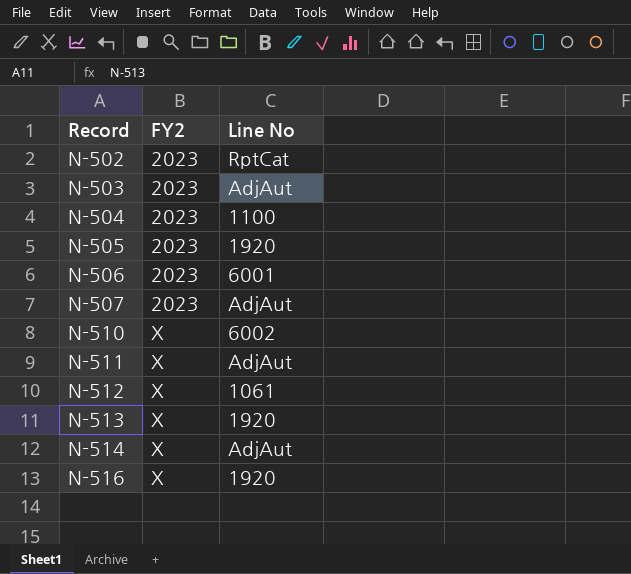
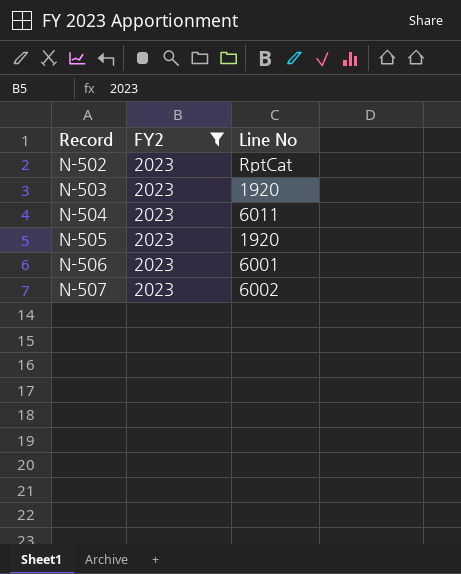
filter: none -> FY2 = 2023
N-503 | Line No: AdjAut -> 1920
N-504 | Line No: 1100 -> 6011
N-507 | Line No: AdjAut -> 6002

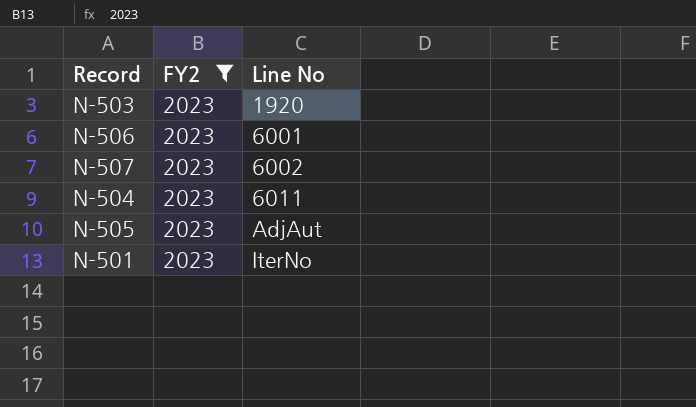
row order: Record ascending -> Line No ascending
row N-502: 2023 | RptCat -> none
N-505 | Line No: 1920 -> AdjAut
row N-501: none -> 2023 | IterNo

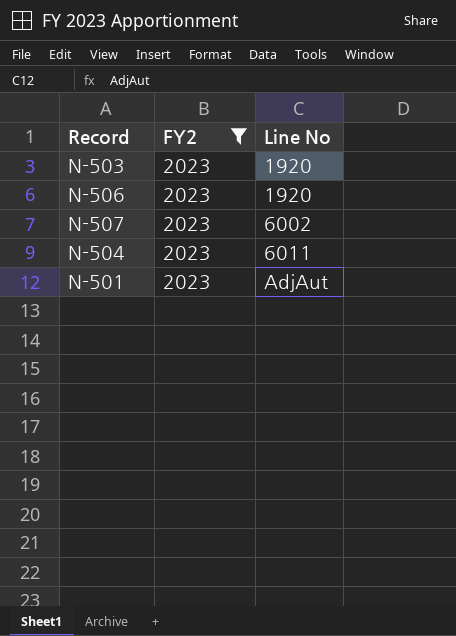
row N-505: 2023 | AdjAut -> none
N-506 | Line No: 6001 -> 1920
N-501 | Line No: IterNo -> AdjAut

